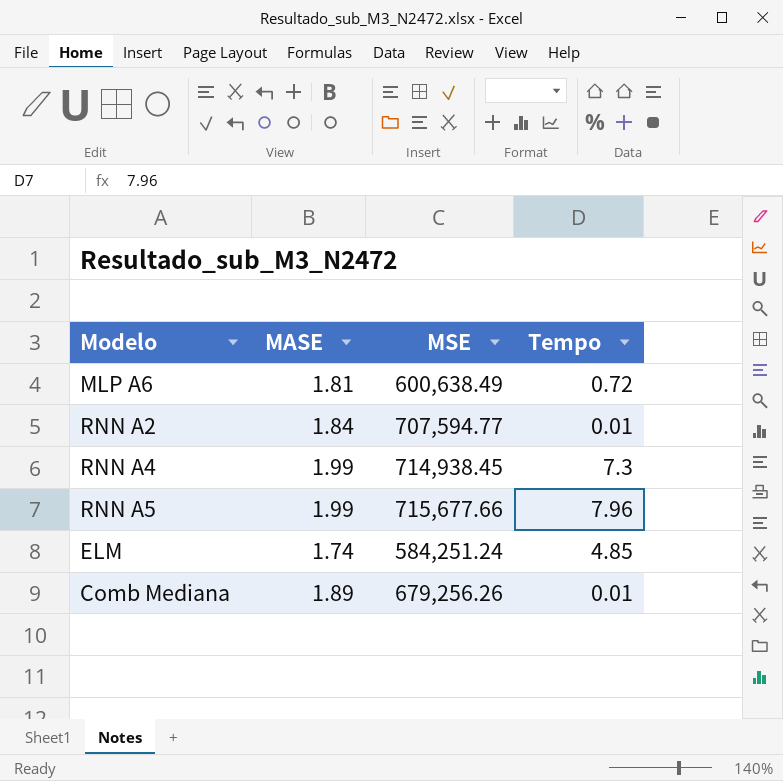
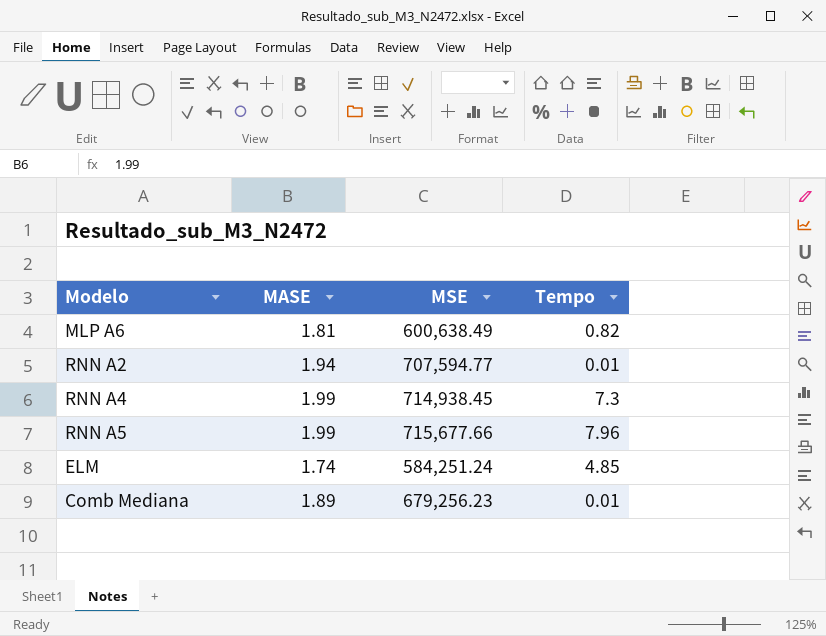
MLP A6 | Tempo: 0.72 -> 0.82
RNN A2 | MASE: 1.84 -> 1.94
Comb Mediana | MSE: 679,256.26 -> 679,256.23

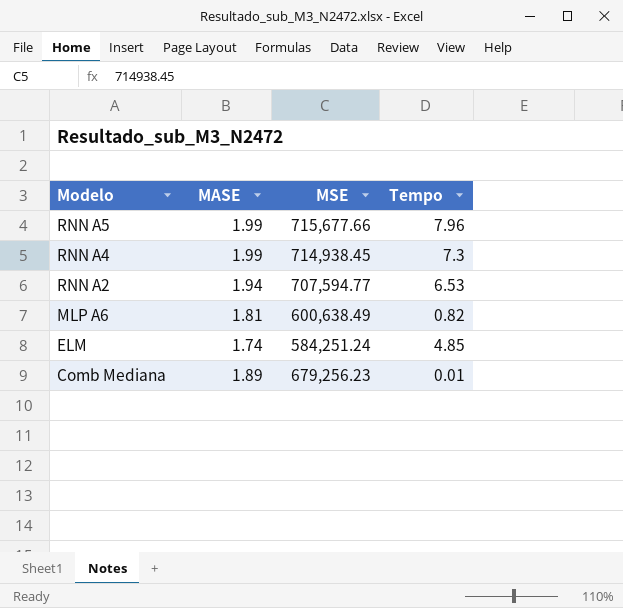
row order: none -> Modelo descending
RNN A2 | Tempo: 0.01 -> 6.53

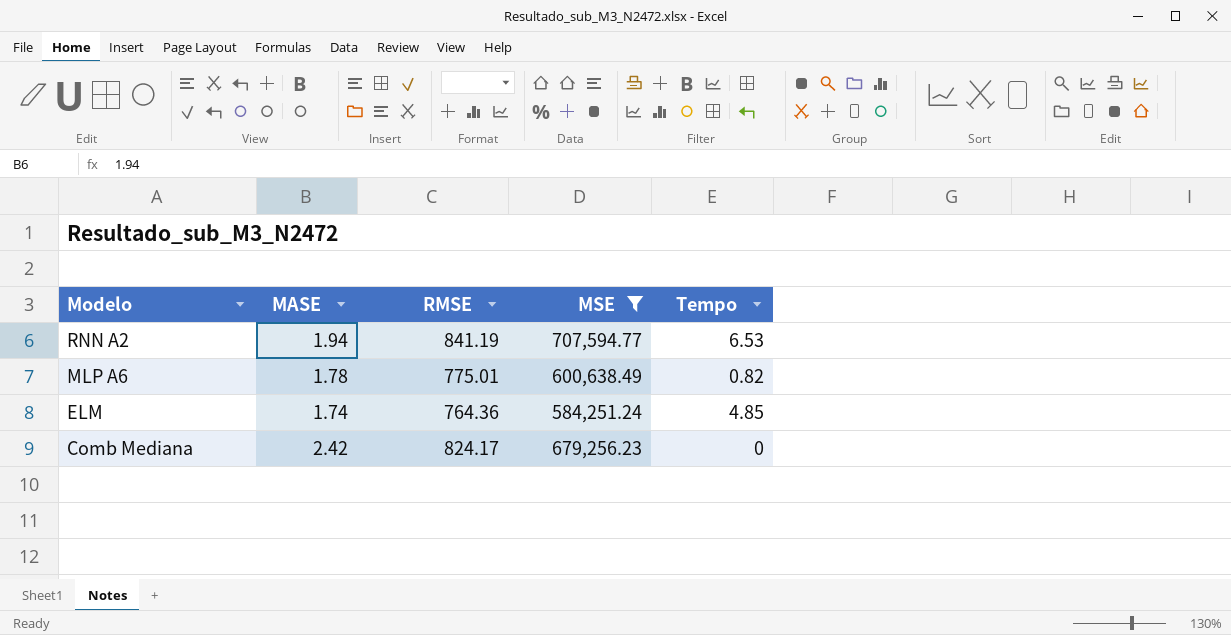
filter: none -> MSE <= 707,594.77
column RMSE | position: none -> 3
MLP A6 | MASE: 1.81 -> 1.78
Comb Mediana | MASE: 1.89 -> 2.42
Comb Mediana | Tempo: 0.01 -> 0

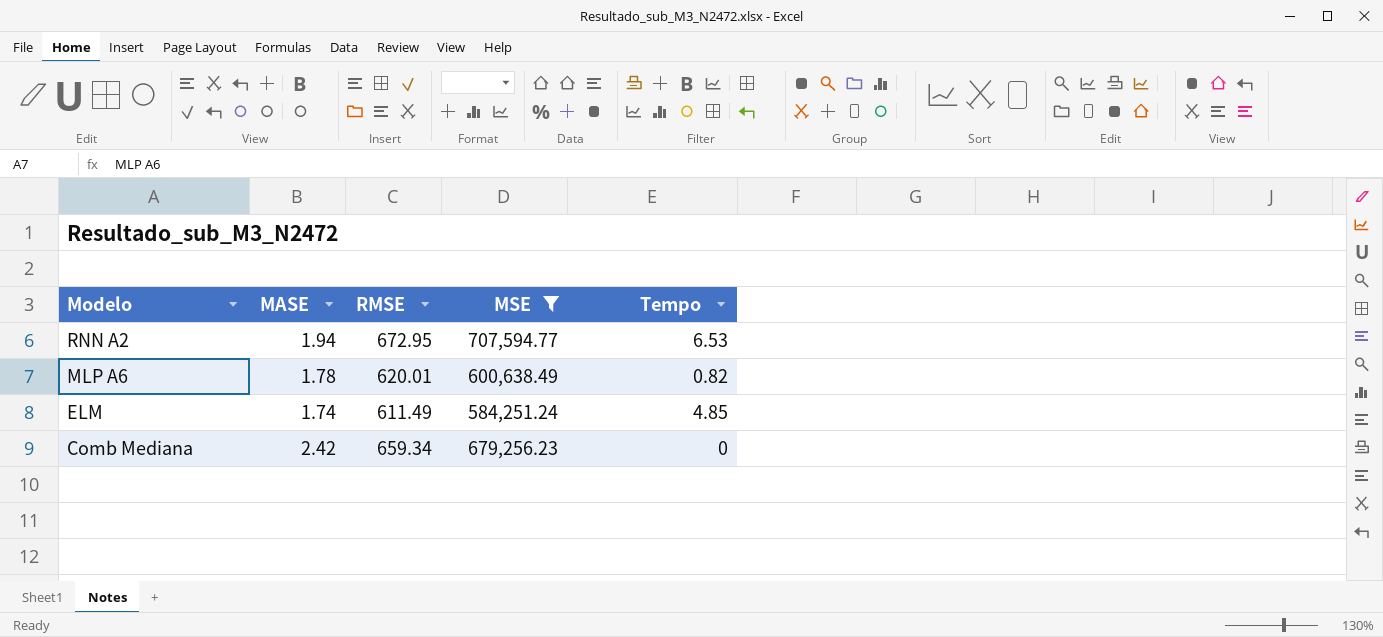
RNN A2 | RMSE: 841.19 -> 672.95
MLP A6 | RMSE: 775.01 -> 620.01
ELM | RMSE: 764.36 -> 611.49
Comb Mediana | RMSE: 824.17 -> 659.34

